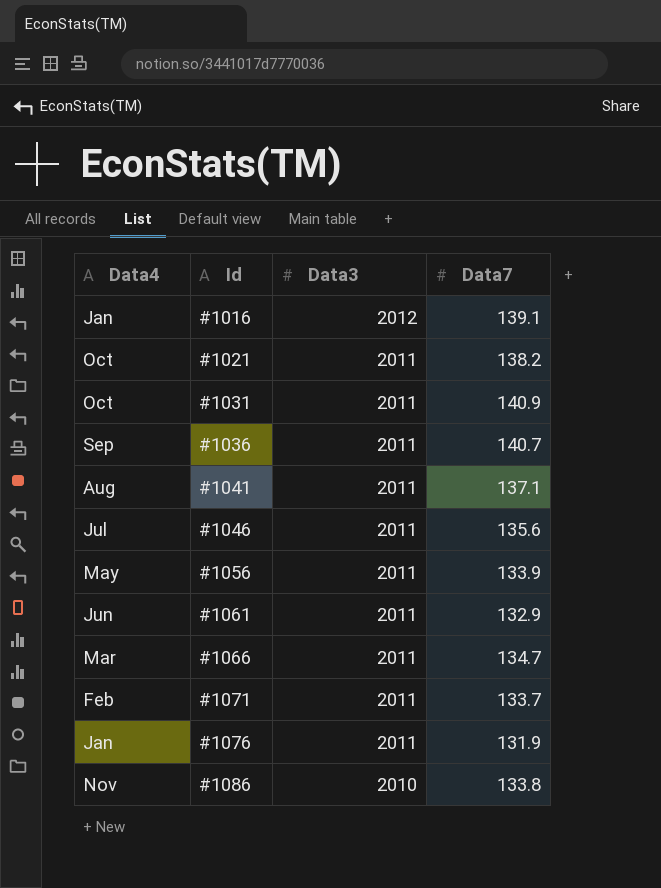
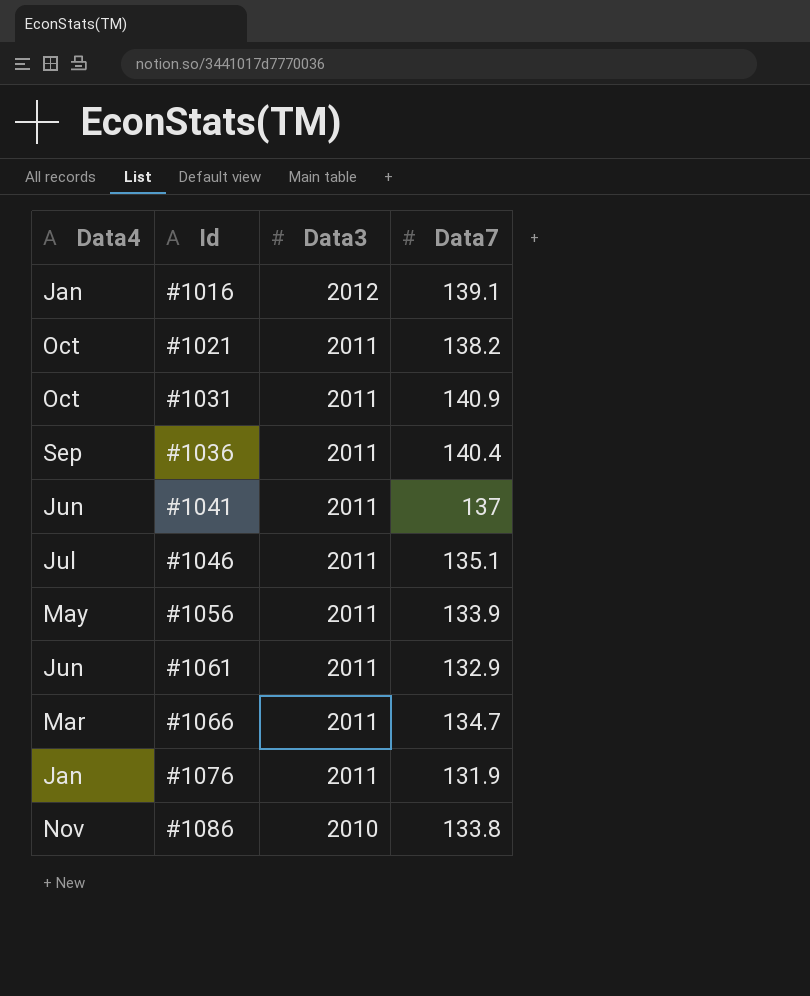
row #1071: Feb | 2011 | 133.7 -> none
#1036 | Data7: 140.7 -> 140.4
#1041 | Data4: Aug -> Jun
#1041 | Data7: 137.1 -> 137
#1046 | Data7: 135.6 -> 135.1

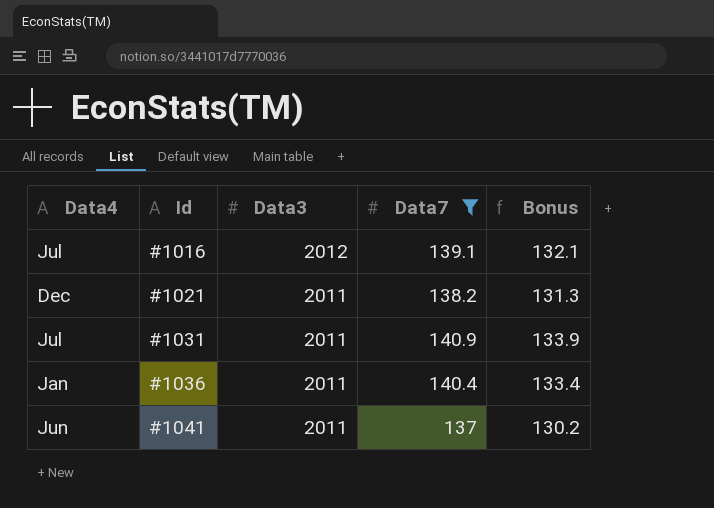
filter: none -> Data7 >= 137
column Bonus | formula: none -> [Data7] * 0.95
#1016 | Data4: Jan -> Jul
#1021 | Data4: Oct -> Dec
#1031 | Data4: Oct -> Jul
#1036 | Data4: Sep -> Jan

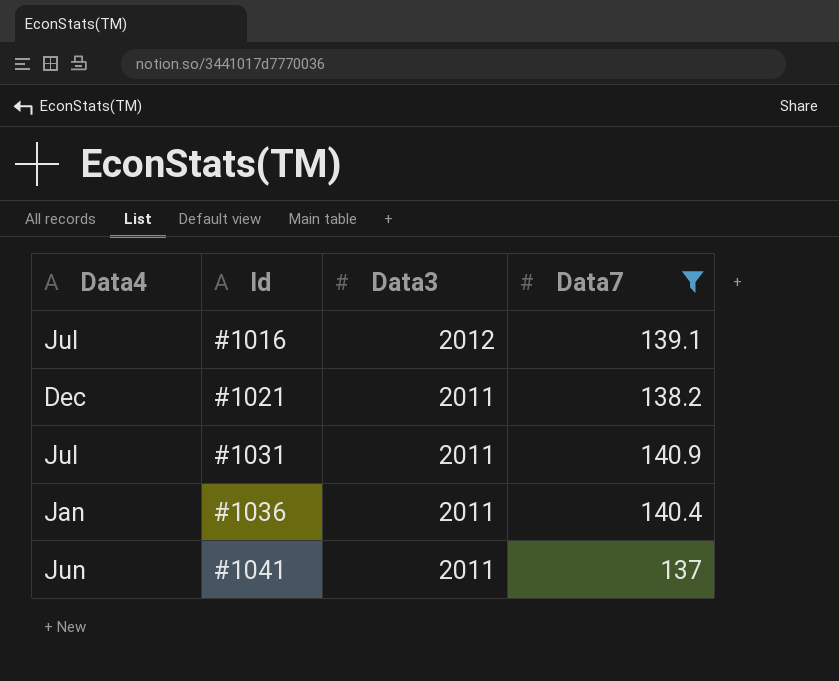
column Bonus | formula: [Data7] * 0.95 -> none

